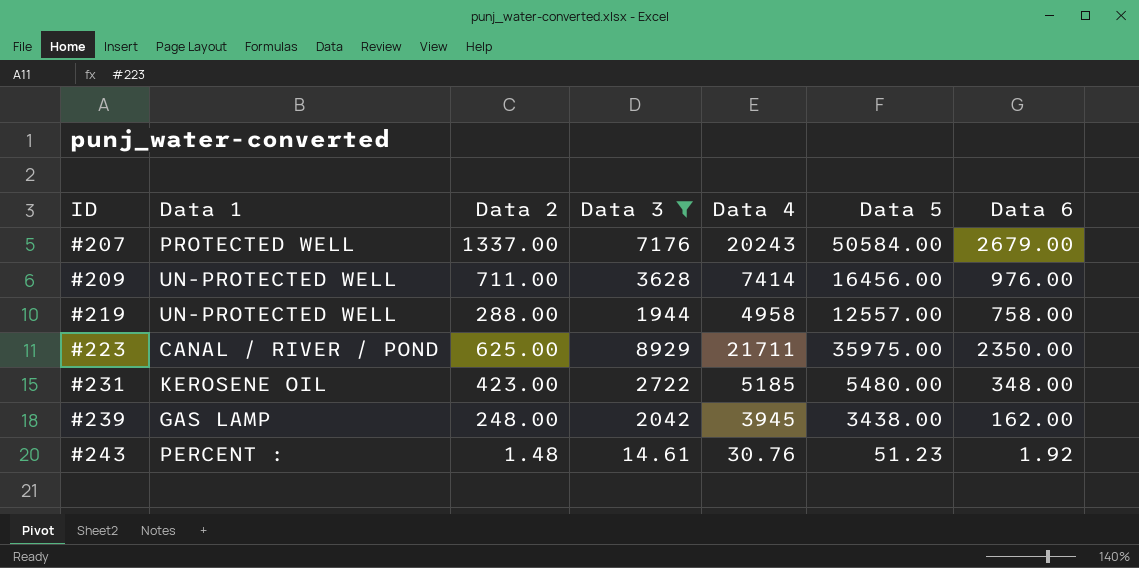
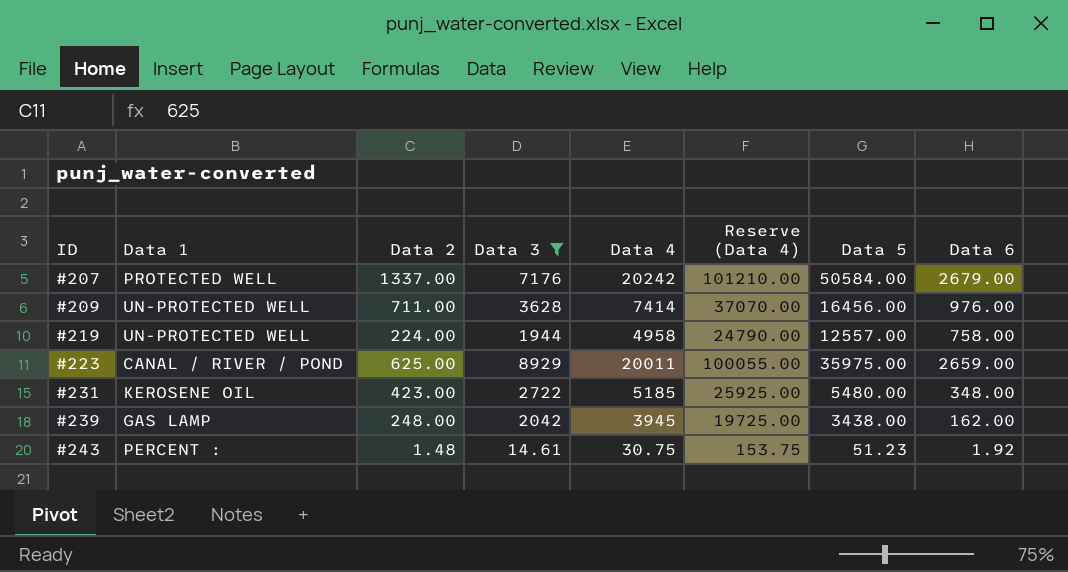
column Reserve (Data 4) | formula: none -> [Data 4] * 5
#207 | Data 4: 20243 -> 20242
#219 | Data 2: 288.00 -> 224.00
#223 | Data 4: 21711 -> 20011
#223 | Data 6: 2350.00 -> 2659.00
#243 | Data 4: 30.76 -> 30.75

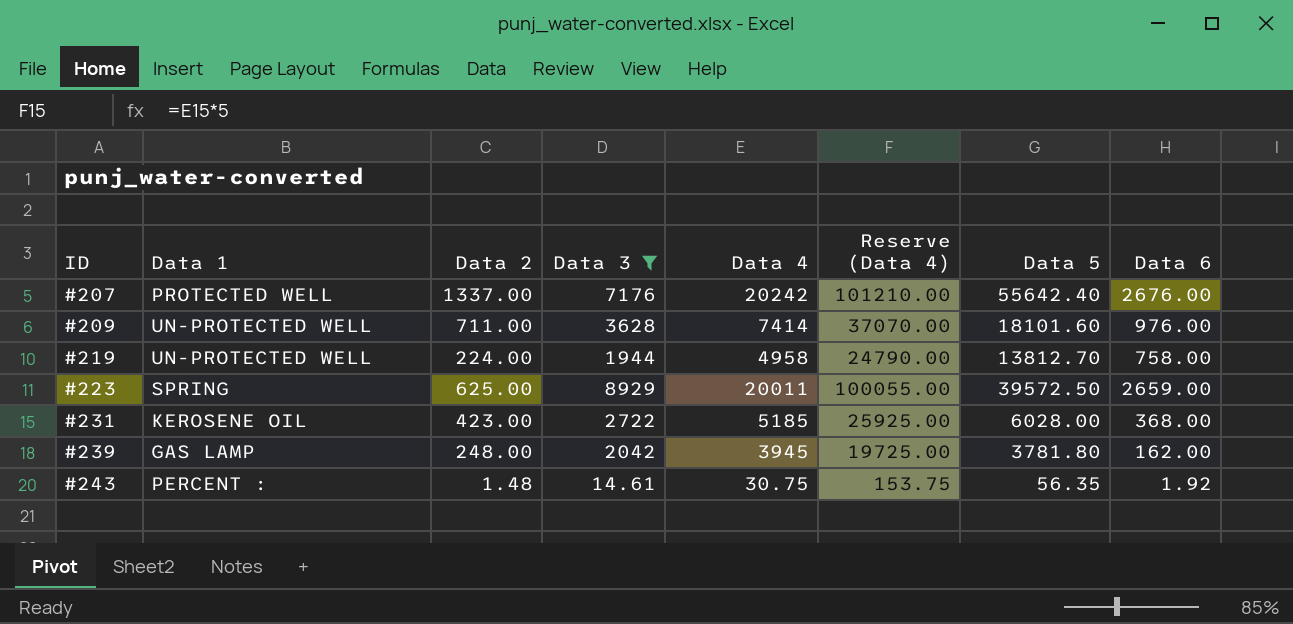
#207 | Data 5: 50584.00 -> 55642.40
#207 | Data 6: 2679.00 -> 2676.00
#209 | Data 5: 16456.00 -> 18101.60
#219 | Data 5: 12557.00 -> 13812.70
#223 | Data 1: CANAL / RIVER / POND -> SPRING
#223 | Data 5: 35975.00 -> 39572.50
#231 | Data 5: 5480.00 -> 6028.00
#231 | Data 6: 348.00 -> 368.00
#239 | Data 5: 3438.00 -> 3781.80
#243 | Data 5: 51.23 -> 56.35

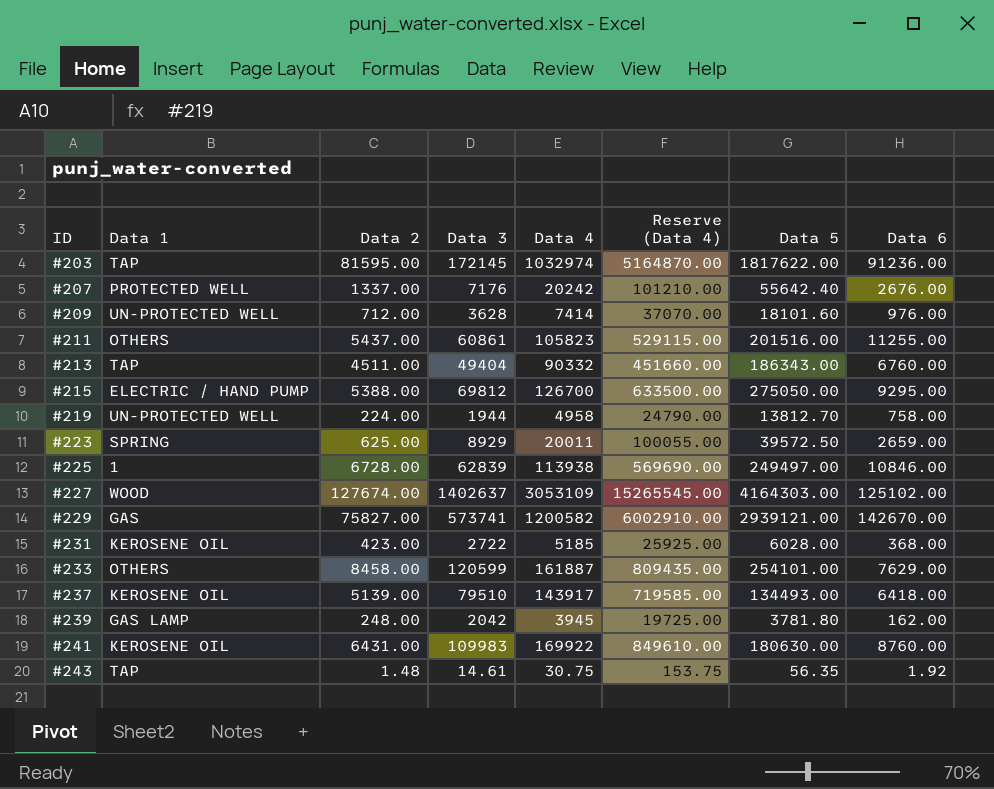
filter: Data 3 <= 8929 -> none
#209 | Data 2: 711.00 -> 712.00
#243 | Data 1: PERCENT : -> TAP

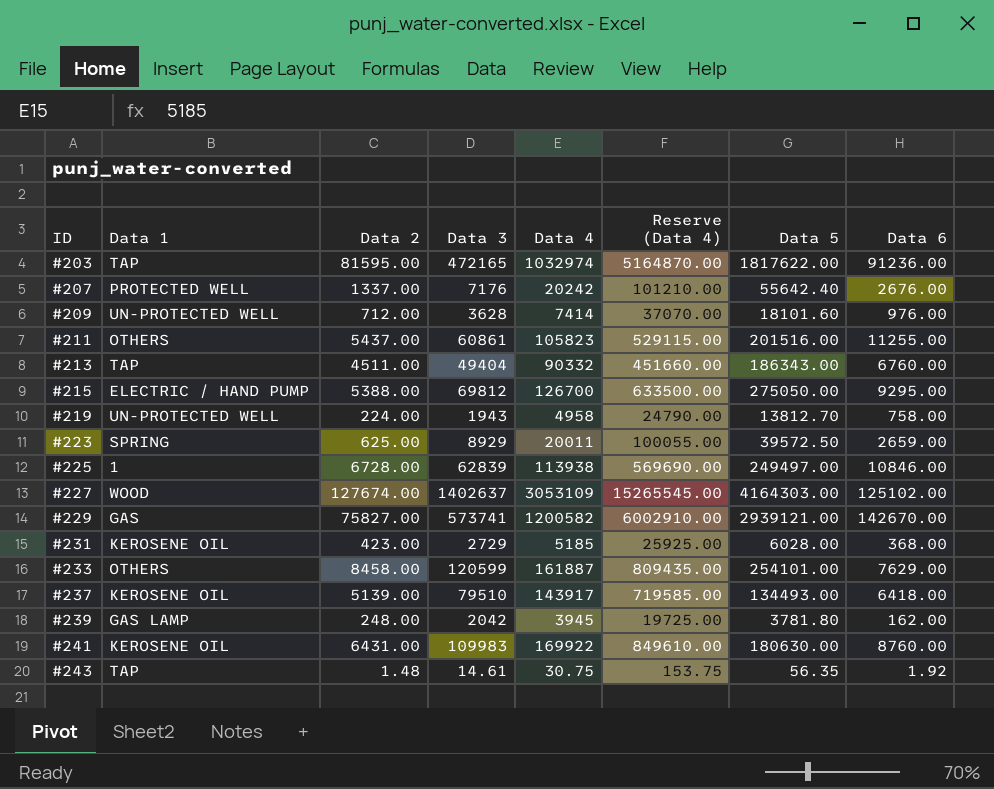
#203 | Data 3: 172145 -> 472165
#219 | Data 3: 1944 -> 1943
#231 | Data 3: 2722 -> 2729

